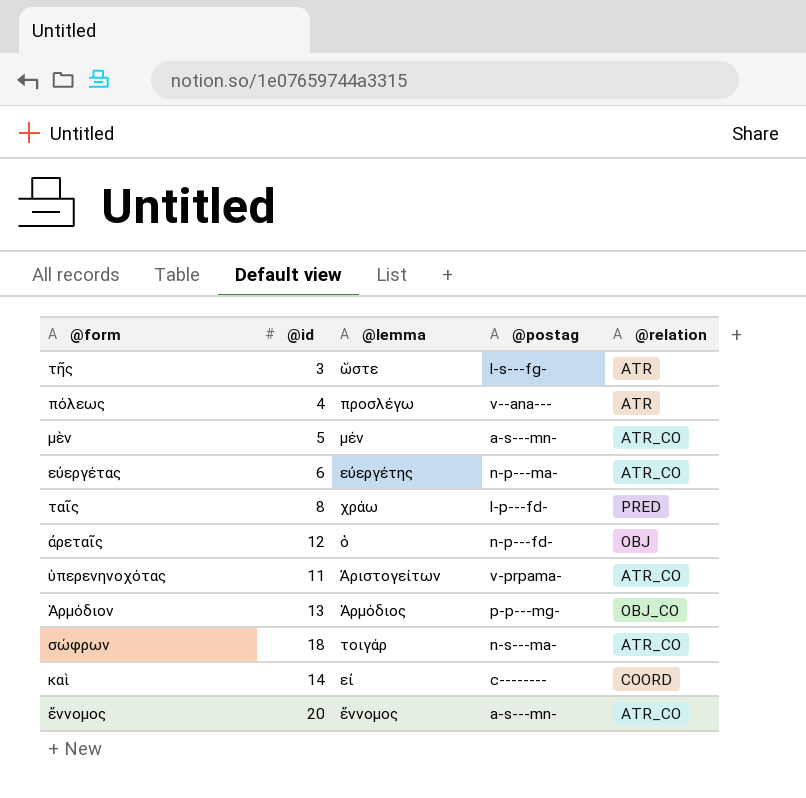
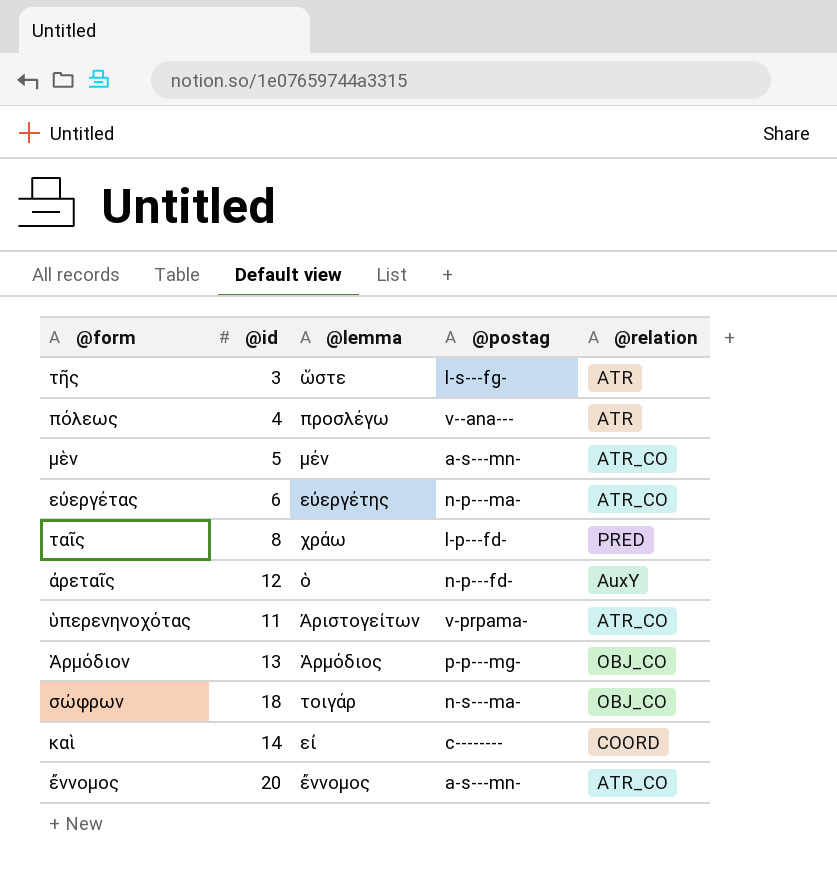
ἀρεταῖς | @relation: OBJ -> AuxY
σώφρων | @relation: ATR_CO -> OBJ_CO

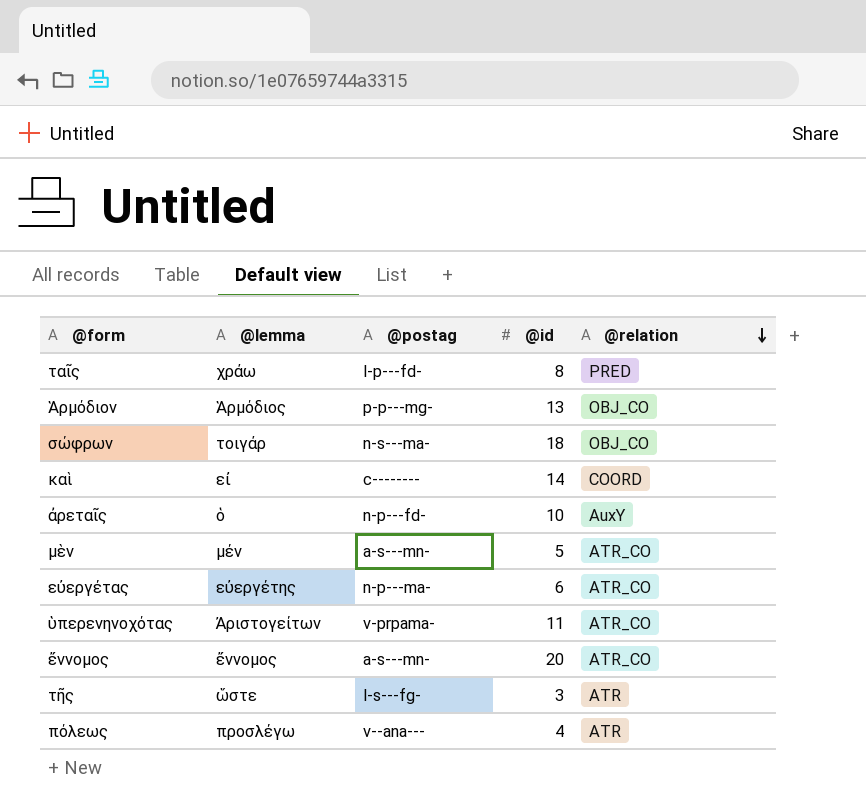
row order: none -> @relation descending
column @id | position: 2 -> 4
ἀρεταῖς | @id: 12 -> 10

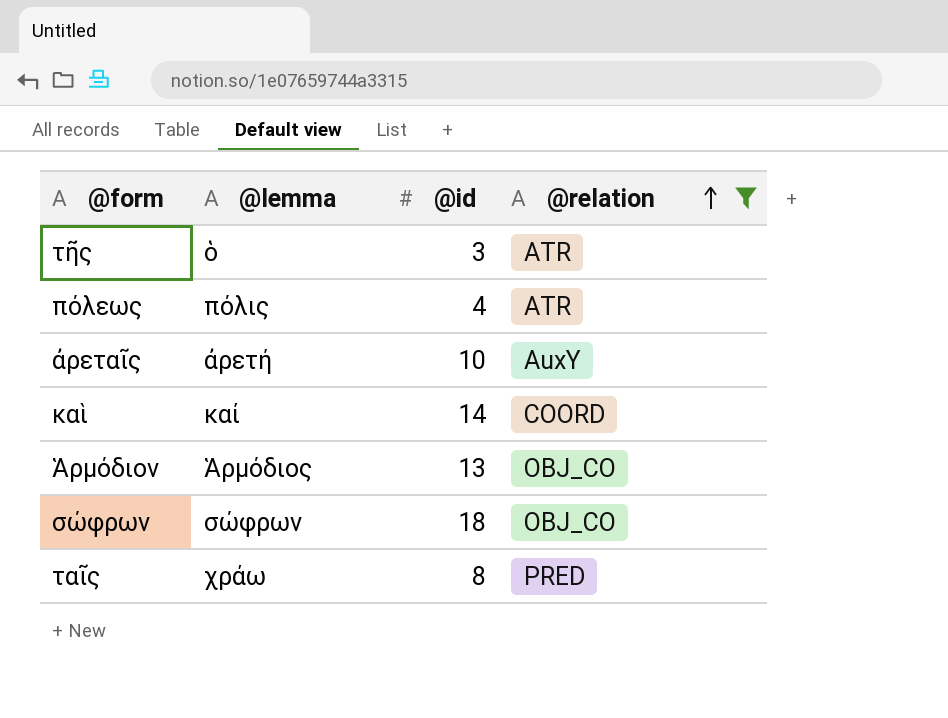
filter: none -> @relation != ATR_CO
row order: @relation descending -> @relation ascending
column @postag | position: 3 -> none
τῆς | @lemma: ὥστε -> ὁ
πόλεως | @lemma: προσλέγω -> πόλις
ἀρεταῖς | @lemma: ὁ -> ἀρετή
καὶ | @lemma: εἰ -> καί
σώφρων | @lemma: τοιγάρ -> σώφρων

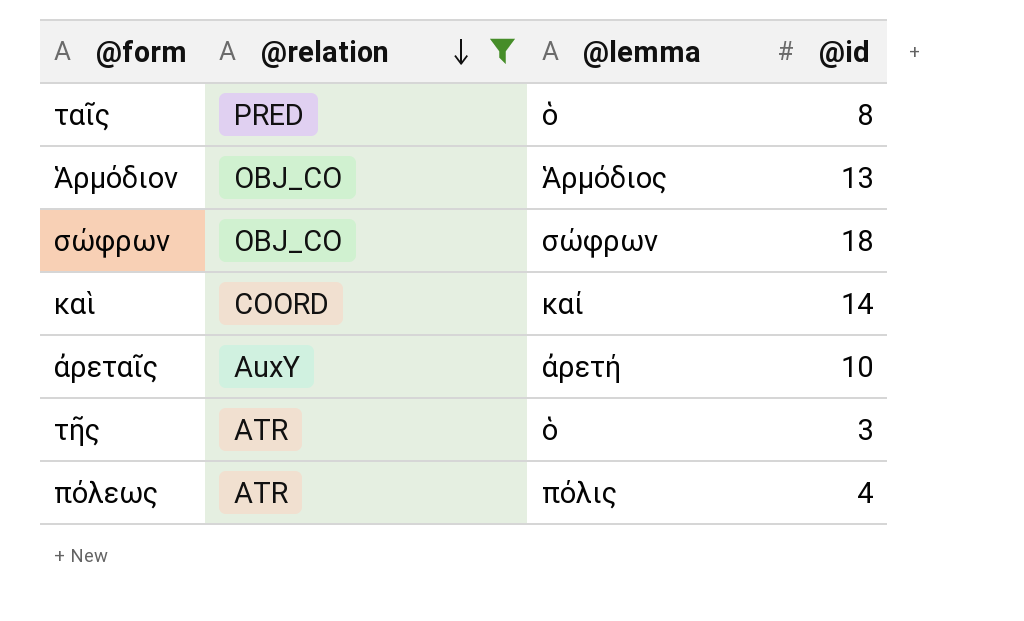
row order: @relation ascending -> @relation descending
column @relation | position: 4 -> 2
ταῖς | @lemma: χράω -> ὁ

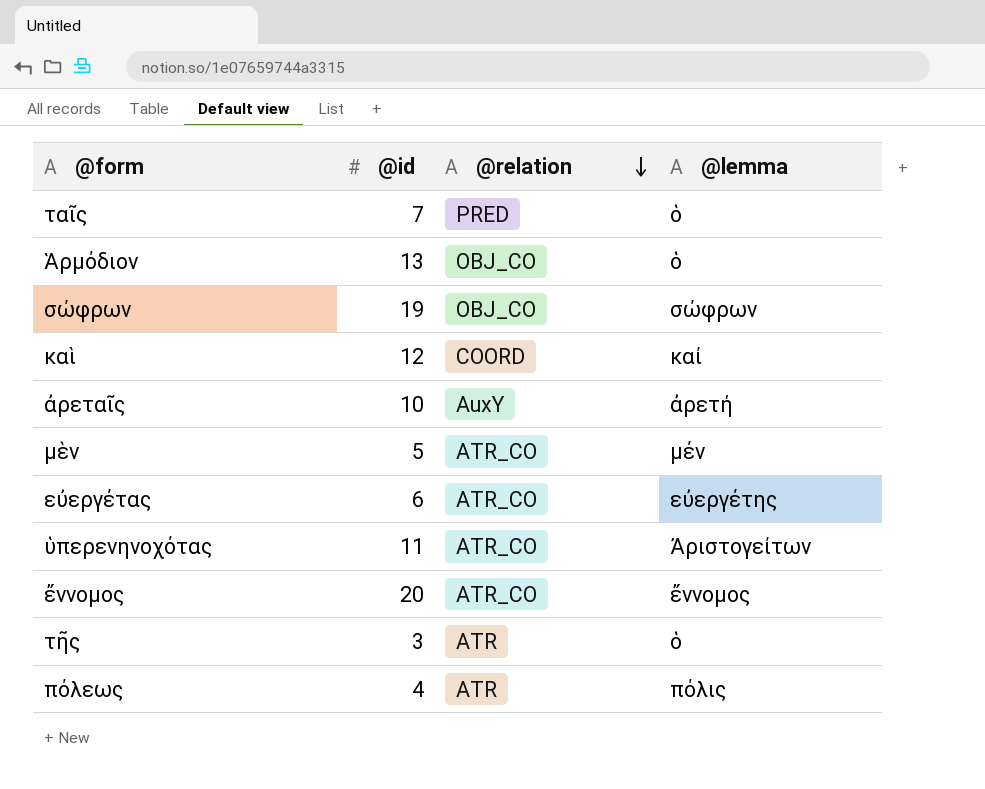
filter: @relation != ATR_CO -> none
column @id | position: 4 -> 2
ταῖς | @id: 8 -> 7
Ἁρμόδιον | @lemma: Ἁρμόδιος -> ὁ
σώφρων | @id: 18 -> 19
καὶ | @id: 14 -> 12

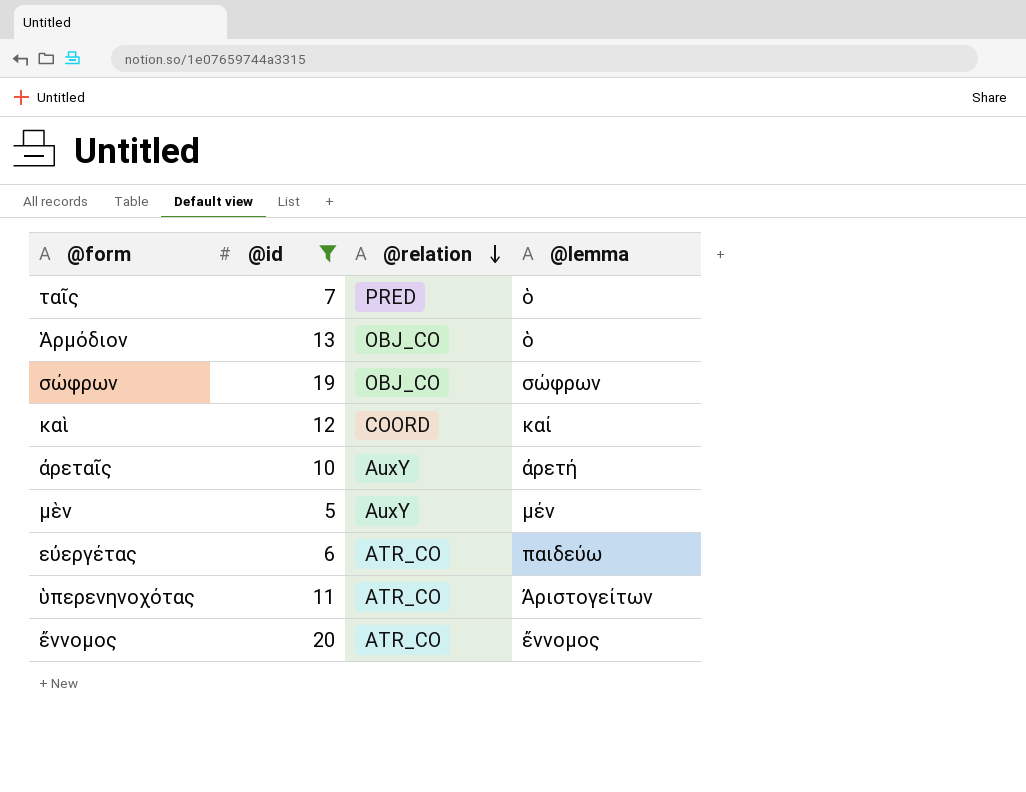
filter: none -> @id >= 5
μὲν | @relation: ATR_CO -> AuxY
εὐεργέτας | @lemma: εὐεργέτης -> παιδεύω

